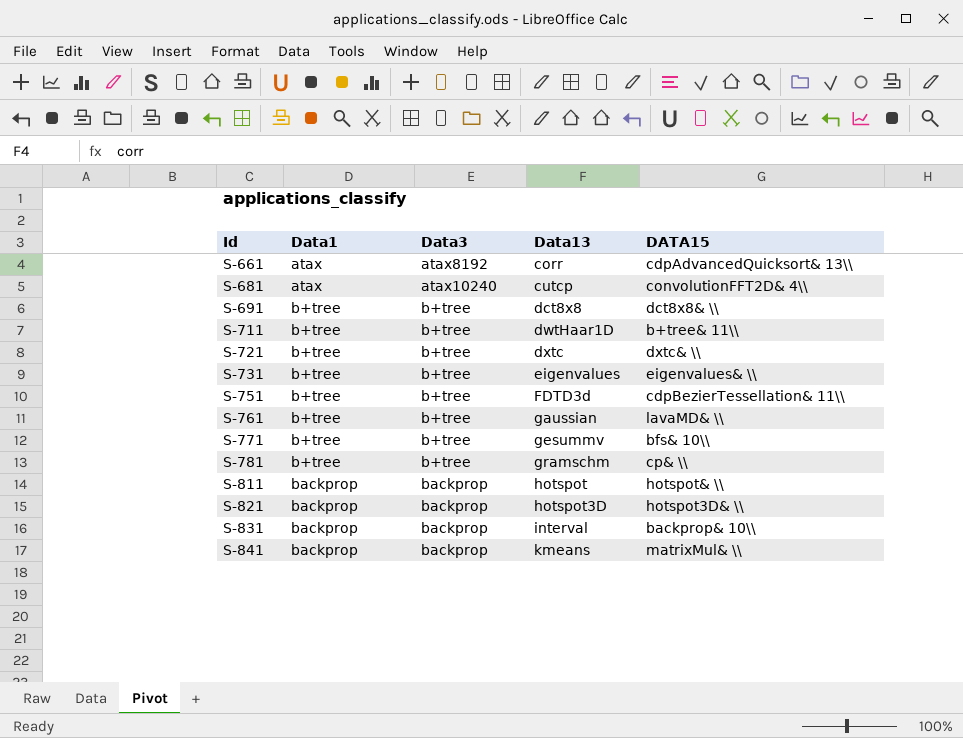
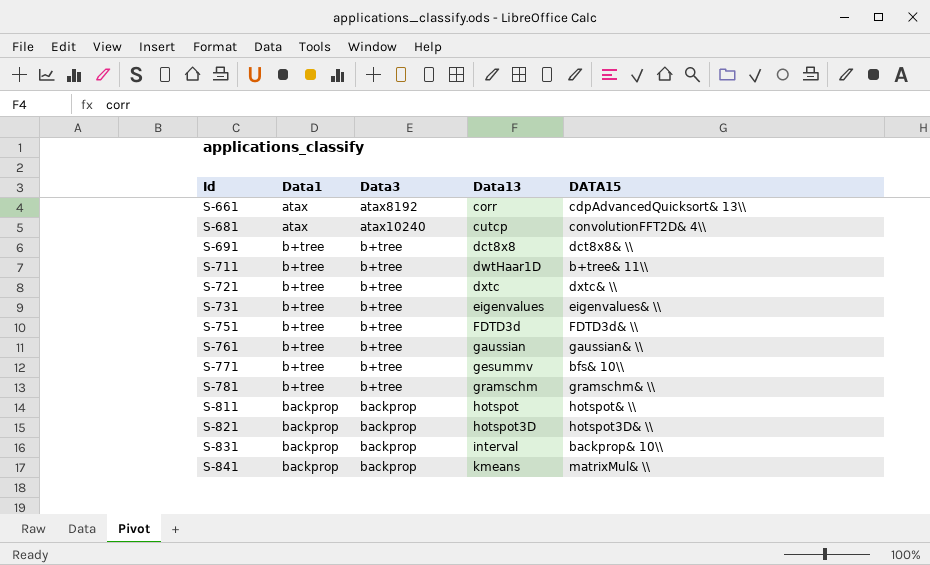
S-751 | DATA15: cdpBezierTessellation& 11\\ -> FDTD3d& \\
S-761 | DATA15: lavaMD& \\ -> gaussian& \\
S-781 | DATA15: cp& \\ -> gramschm& \\

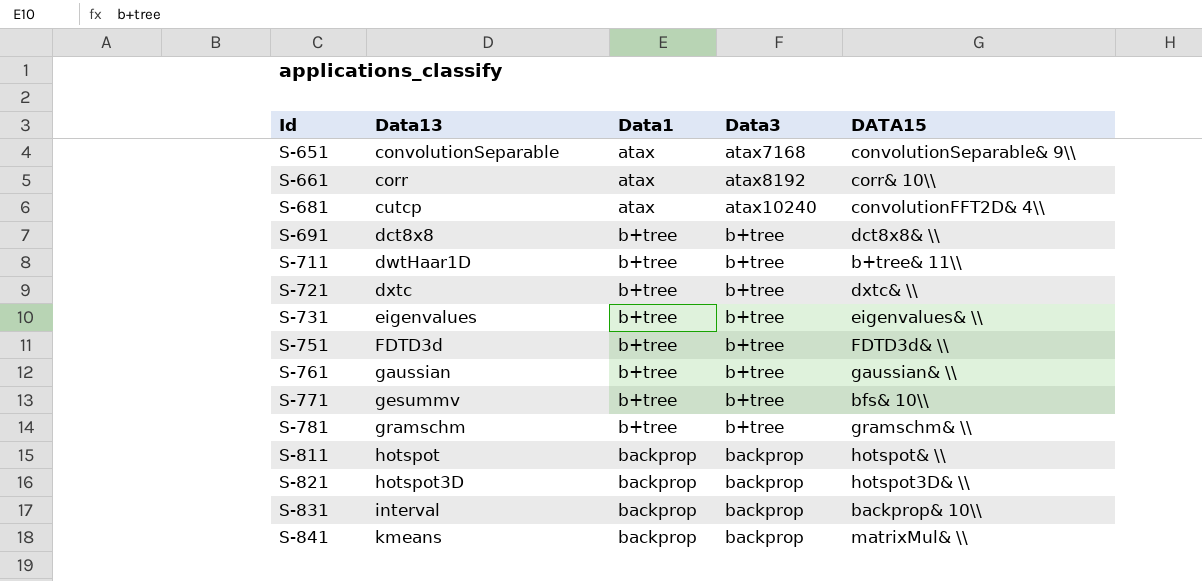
column Data13 | position: 4 -> 2
row S-651: none -> convolutionSeparable | atax | atax7168 | convolutionSeparable& 9\\
S-661 | DATA15: cdpAdvancedQuicksort& 13\\ -> corr& 10\\

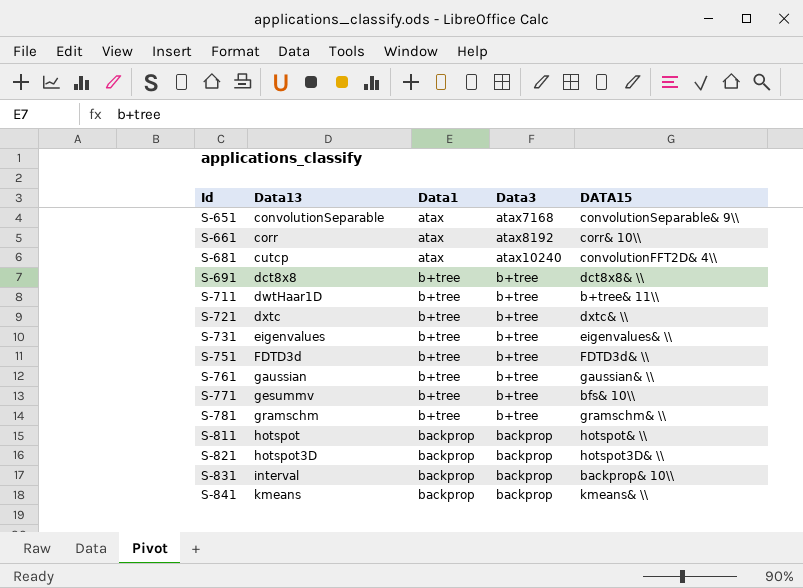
S-841 | DATA15: matrixMul& \\ -> kmeans& \\

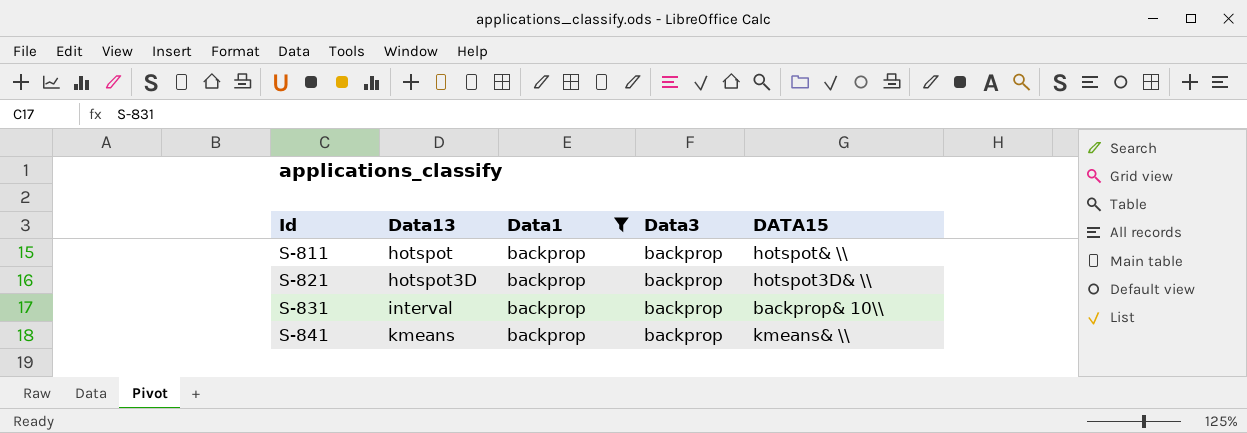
filter: none -> Data1 = backprop

